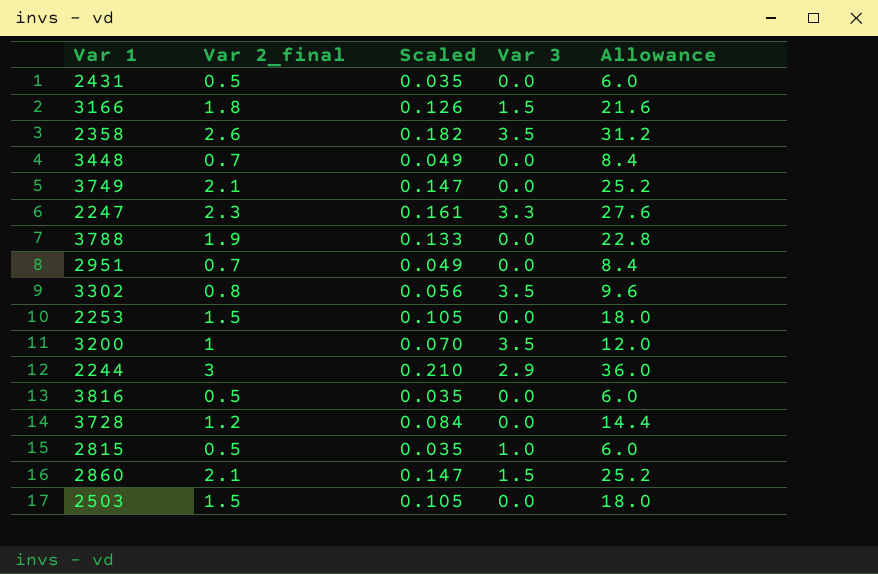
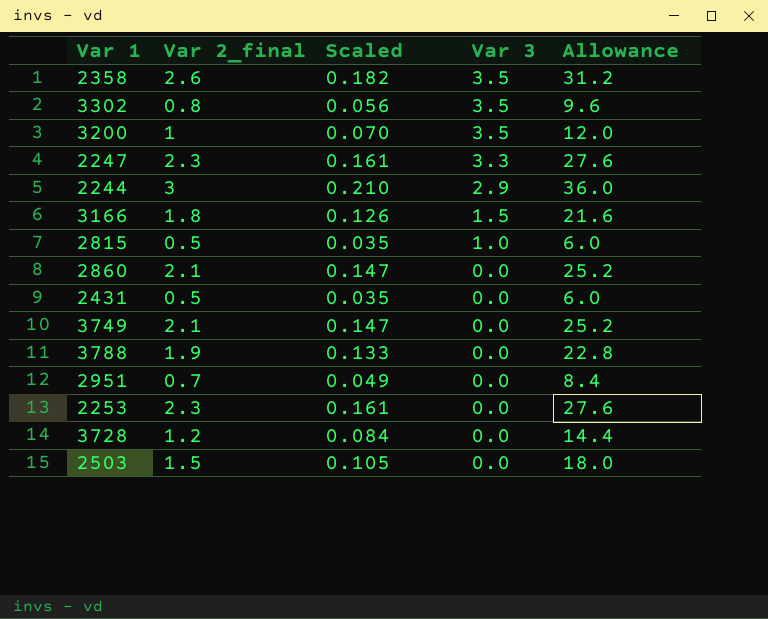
row order: none -> Var 3 descending
row 3448: 0.7 | 0.049 | 0.0 | 8.4 -> none
row 3816: 0.5 | 0.035 | 0.0 | 6.0 -> none
2860 | Var 3: 1.5 -> 0.0
2253 | Var 2_final: 1.5 -> 2.3
2253 | Scaled: 0.105 -> 0.161
2253 | Allowance: 18.0 -> 27.6

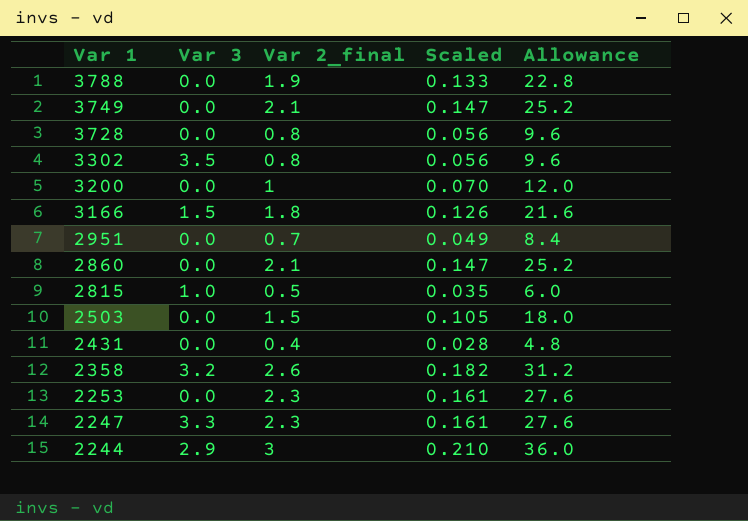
row order: Var 3 descending -> Var 1 descending
column Var 3 | position: 4 -> 2
3728 | Var 2_final: 1.2 -> 0.8
3728 | Scaled: 0.084 -> 0.056
3728 | Allowance: 14.4 -> 9.6
3200 | Var 3: 3.5 -> 0.0
2431 | Var 2_final: 0.5 -> 0.4
2431 | Scaled: 0.035 -> 0.028
2431 | Allowance: 6.0 -> 4.8
2358 | Var 3: 3.5 -> 3.2

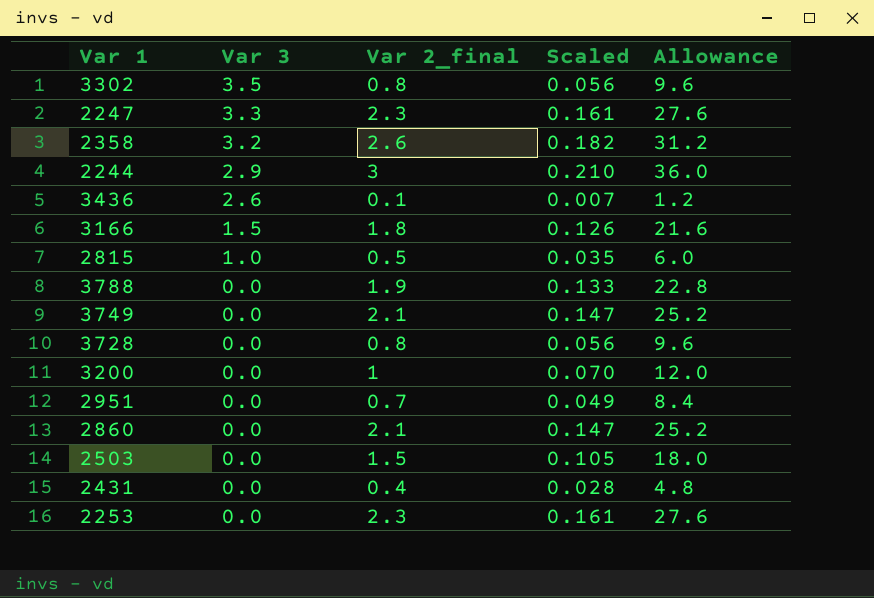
row order: Var 1 descending -> Var 3 descending
row 3436: none -> 2.6 | 0.1 | 0.007 | 1.2

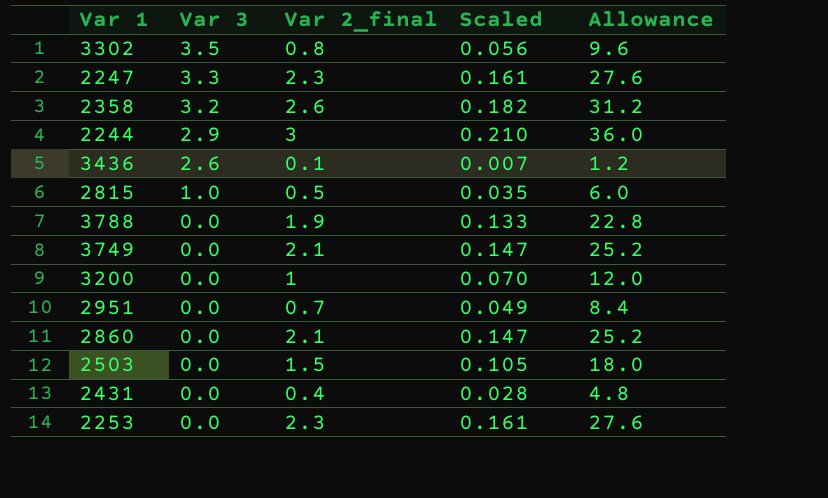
row 3166: 1.5 | 1.8 | 0.126 | 21.6 -> none
row 3728: 0.0 | 0.8 | 0.056 | 9.6 -> none

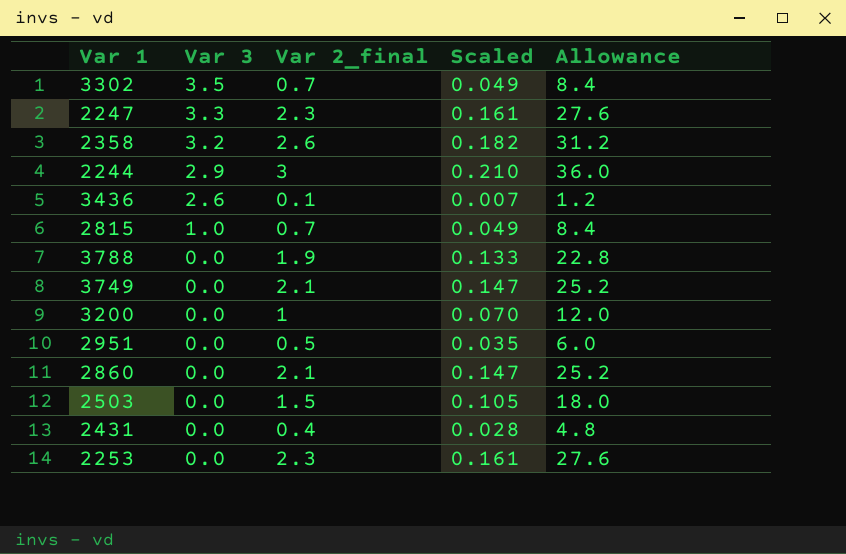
3302 | Var 2_final: 0.8 -> 0.7
3302 | Scaled: 0.056 -> 0.049
3302 | Allowance: 9.6 -> 8.4
2815 | Var 2_final: 0.5 -> 0.7
2815 | Scaled: 0.035 -> 0.049
2815 | Allowance: 6.0 -> 8.4
2951 | Var 2_final: 0.7 -> 0.5
2951 | Scaled: 0.049 -> 0.035
2951 | Allowance: 8.4 -> 6.0

